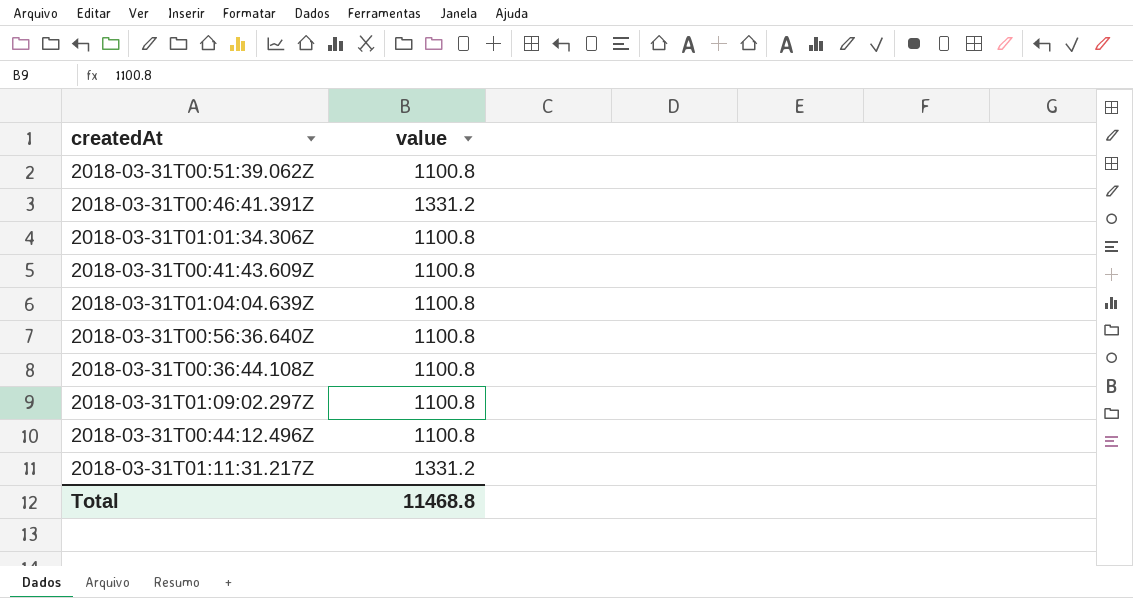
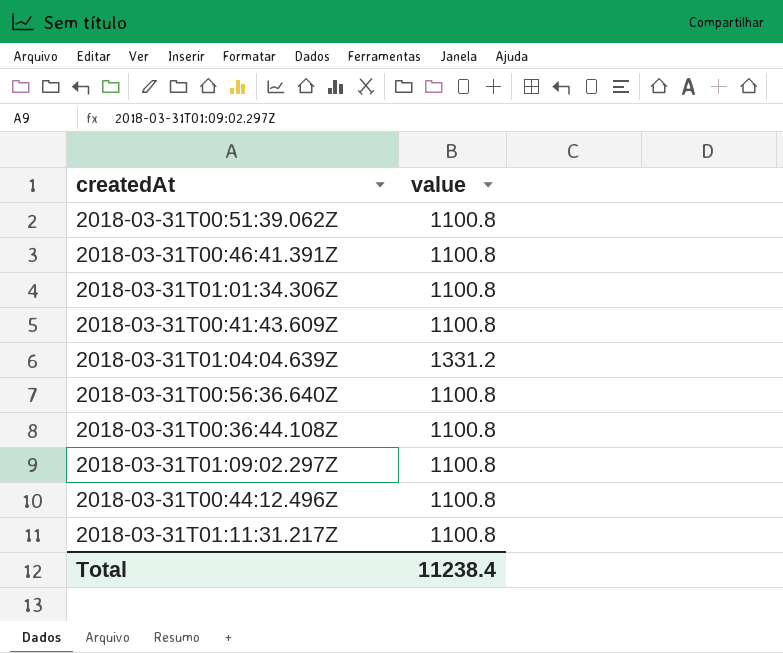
2018-03-31T00:46:41.391Z | value: 1331.2 -> 1100.8
2018-03-31T01:04:04.639Z | value: 1100.8 -> 1331.2
2018-03-31T01:11:31.217Z | value: 1331.2 -> 1100.8
Total | value: 11468.8 -> 11238.4

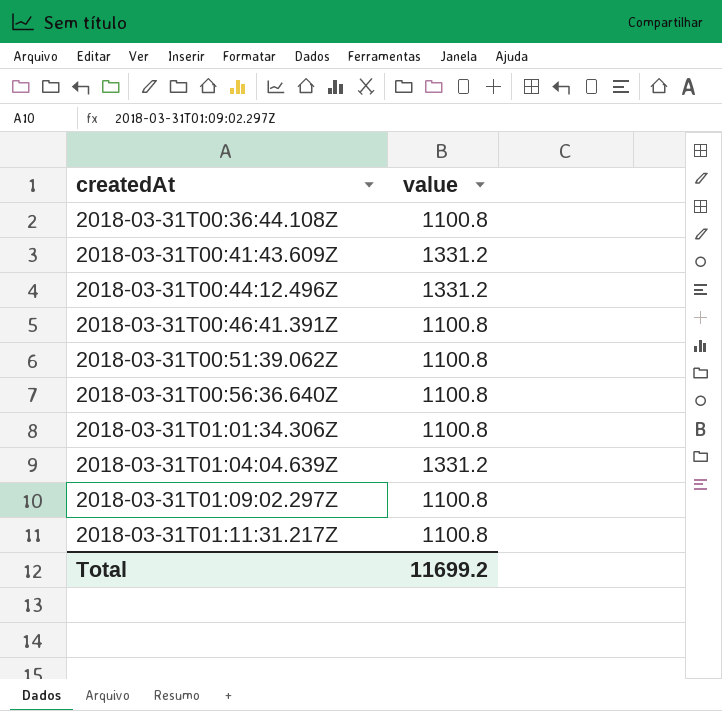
row order: none -> createdAt ascending
2018-03-31T00:41:43.609Z | value: 1100.8 -> 1331.2
2018-03-31T00:44:12.496Z | value: 1100.8 -> 1331.2
Total | value: 11238.4 -> 11699.2

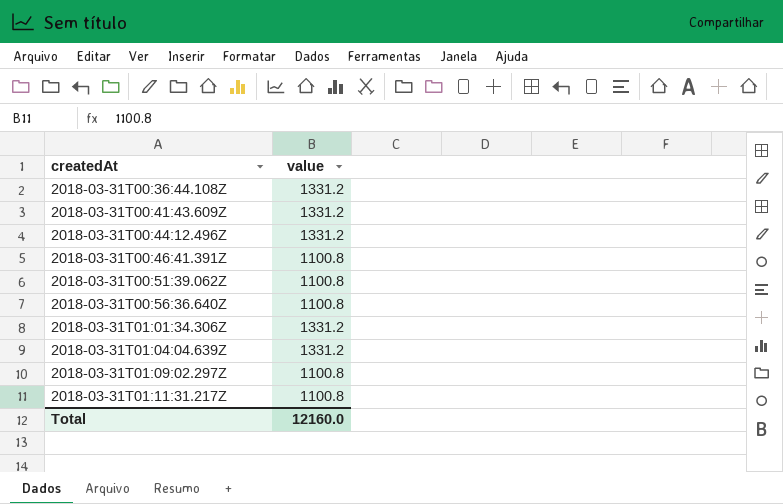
2018-03-31T00:36:44.108Z | value: 1100.8 -> 1331.2
2018-03-31T01:01:34.306Z | value: 1100.8 -> 1331.2
Total | value: 11699.2 -> 12160.0

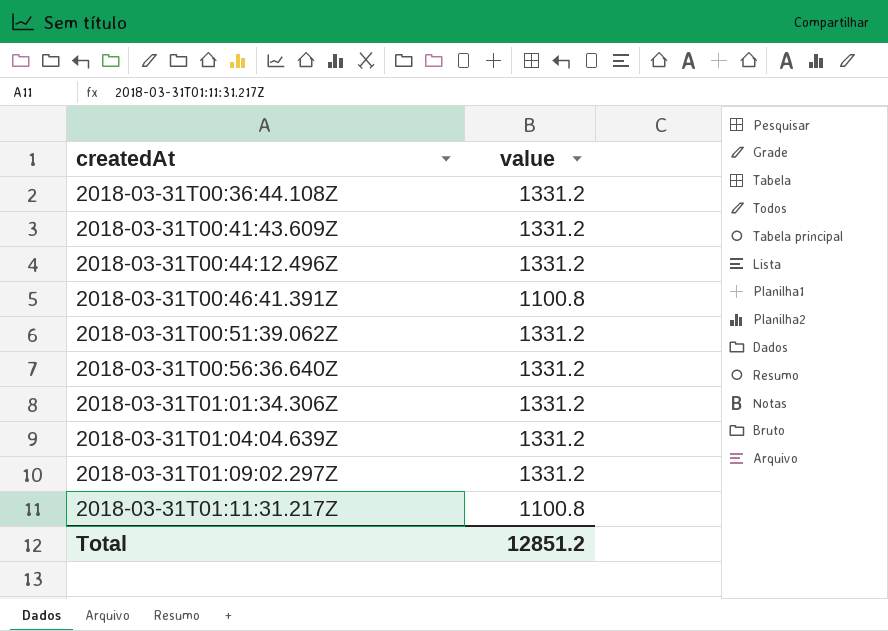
2018-03-31T00:51:39.062Z | value: 1100.8 -> 1331.2
2018-03-31T00:56:36.640Z | value: 1100.8 -> 1331.2
2018-03-31T01:09:02.297Z | value: 1100.8 -> 1331.2
Total | value: 12160.0 -> 12851.2

